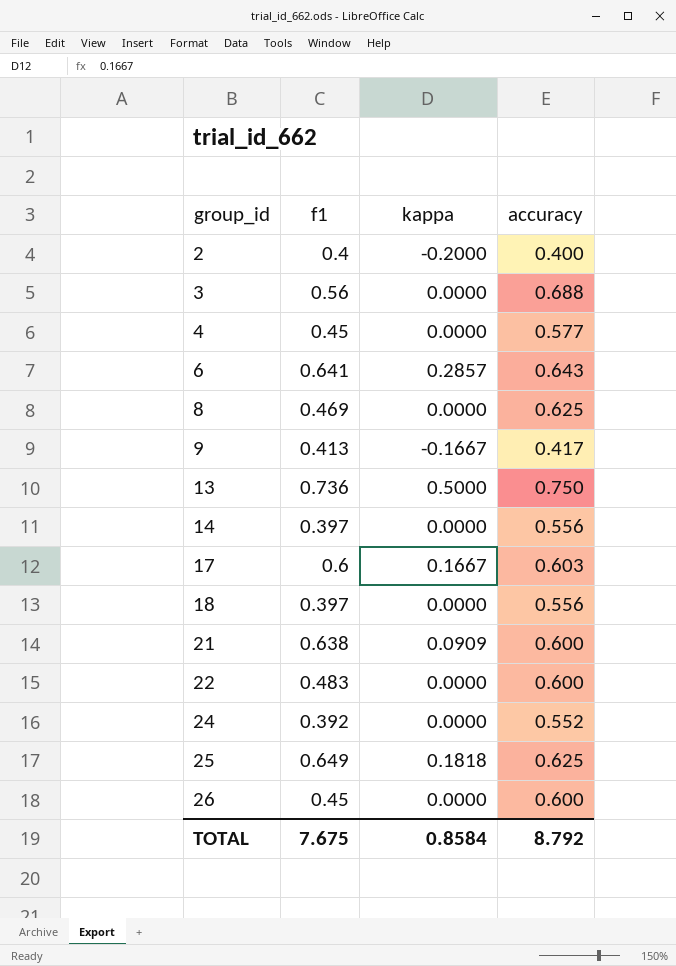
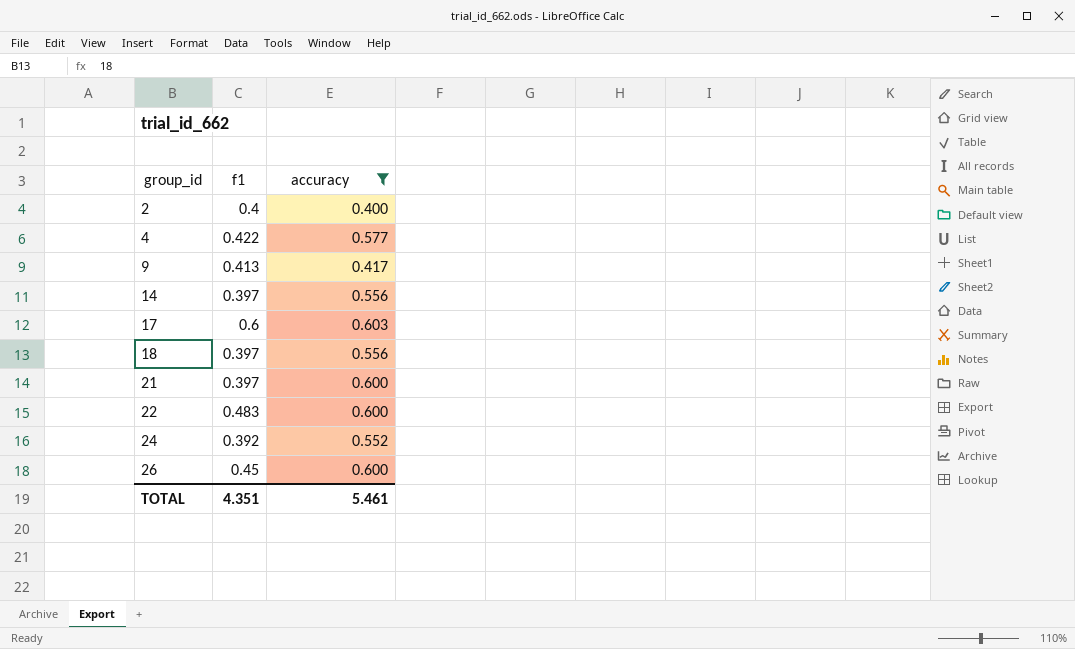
filter: none -> accuracy <= 0.603
column kappa | position: 3 -> none
4 | f1: 0.45 -> 0.422
21 | f1: 0.638 -> 0.397
TOTAL | f1: 7.675 -> 4.351
TOTAL | accuracy: 8.792 -> 5.461

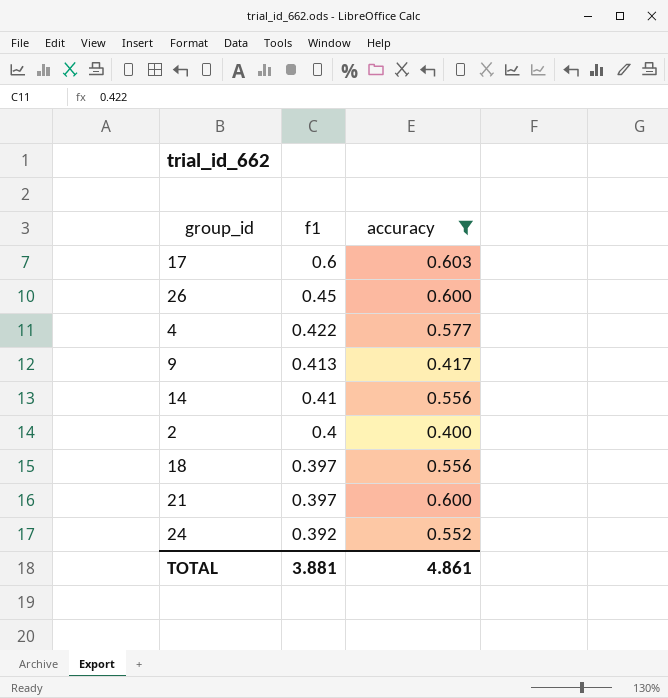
row order: group_id ascending -> f1 descending
row 22: 0.483 | 0.600 -> none
14 | f1: 0.397 -> 0.41
TOTAL | f1: 4.351 -> 3.881
TOTAL | accuracy: 5.461 -> 4.861

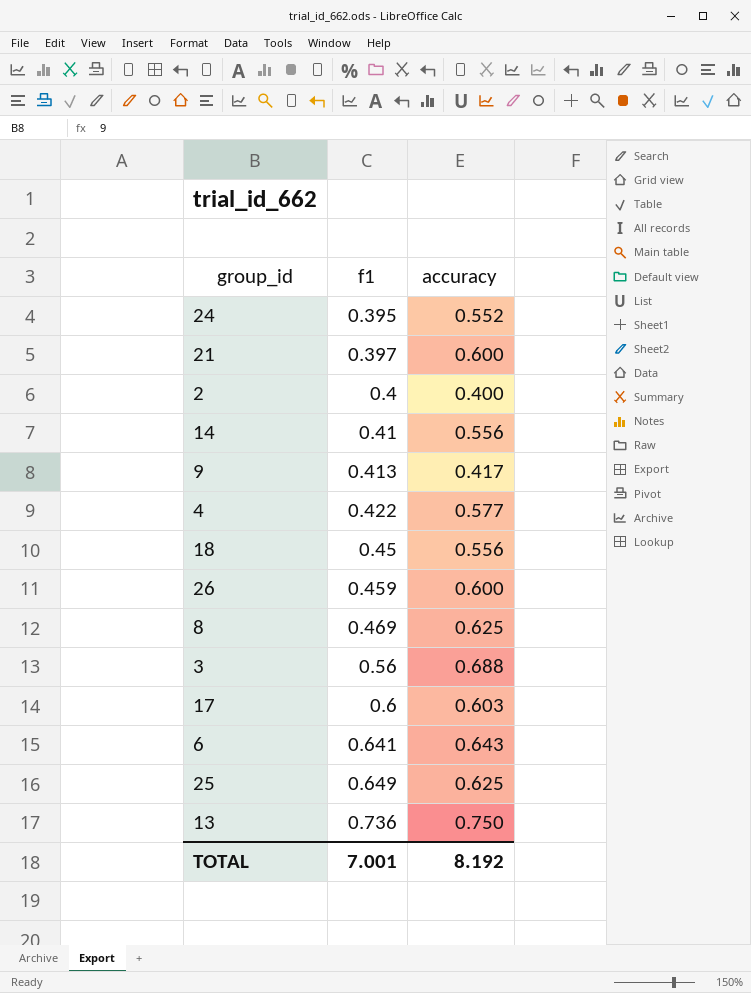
filter: accuracy <= 0.603 -> none
row order: f1 descending -> f1 ascending
24 | f1: 0.392 -> 0.395
18 | f1: 0.397 -> 0.45
26 | f1: 0.45 -> 0.459
TOTAL | f1: 3.881 -> 7.001
TOTAL | accuracy: 4.861 -> 8.192

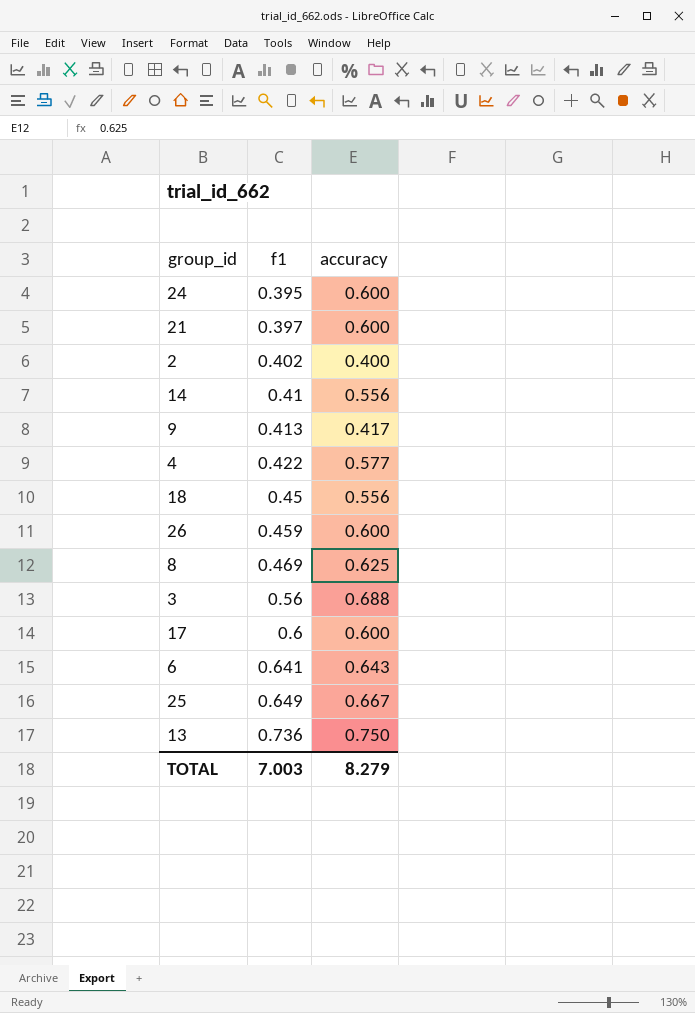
24 | accuracy: 0.552 -> 0.600
2 | f1: 0.4 -> 0.402
17 | accuracy: 0.603 -> 0.600
25 | accuracy: 0.625 -> 0.667
TOTAL | f1: 7.001 -> 7.003
TOTAL | accuracy: 8.192 -> 8.279

